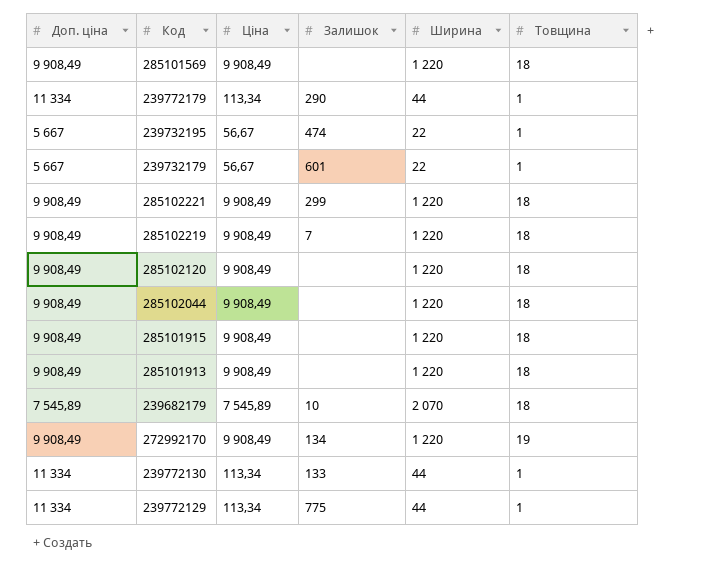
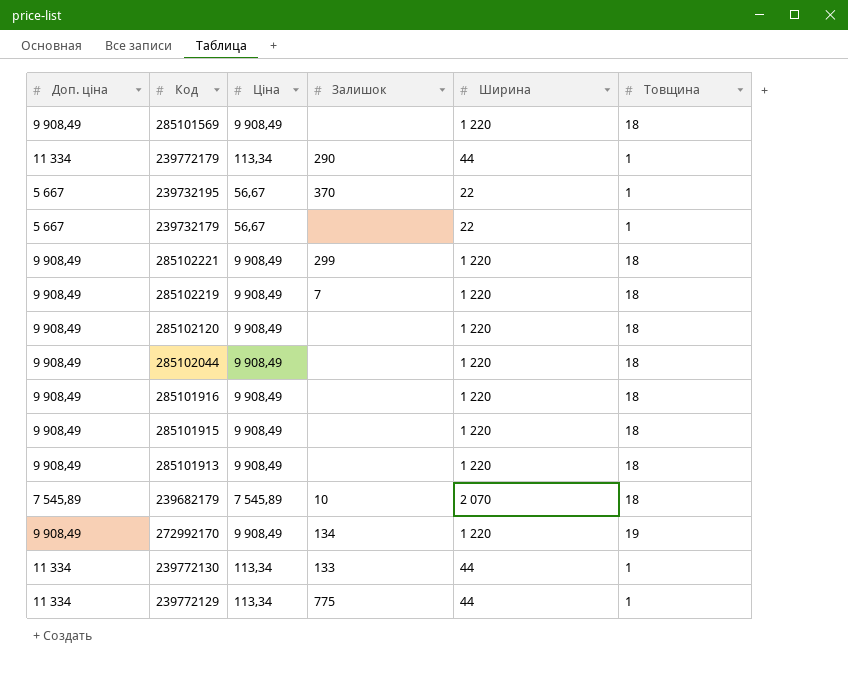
239732195 | Залишок: 474 -> 370
239732179 | Залишок: 601 -> none
row 285101916: none -> 9 908,49 | 9 908,49 | none | 1 220 | 18

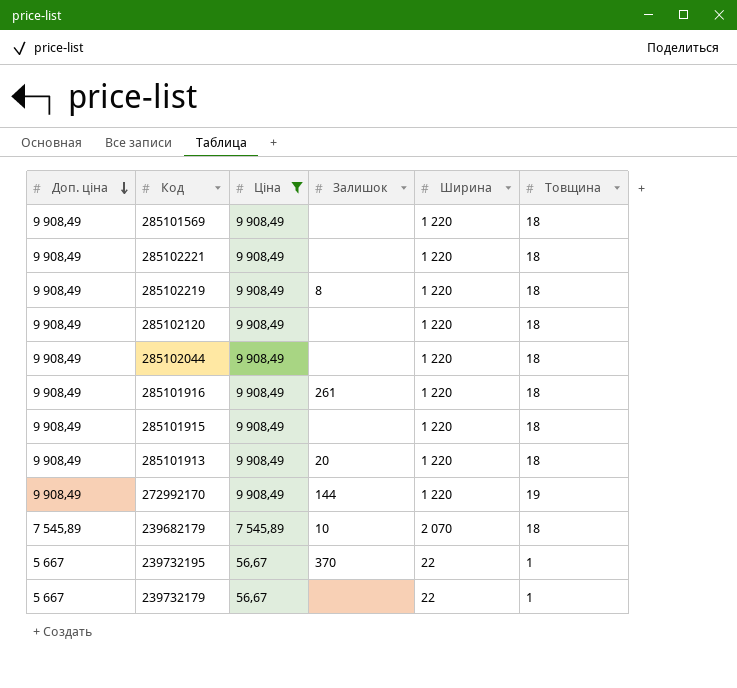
filter: none -> Ціна != 113,34
row order: none -> Доп. ціна descending
285102221 | Залишок: 299 -> none
285102219 | Залишок: 7 -> 8
285101916 | Залишок: none -> 261
285101913 | Залишок: none -> 20
272992170 | Залишок: 134 -> 144

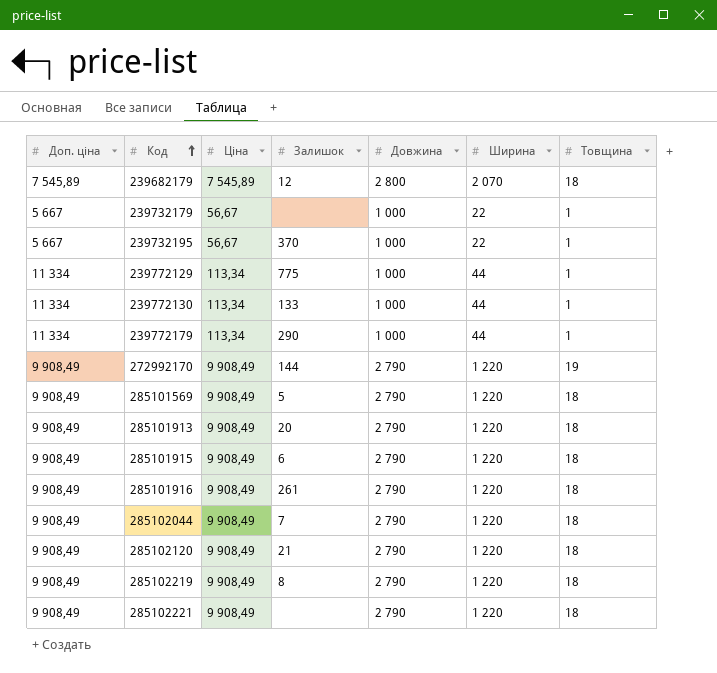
filter: Ціна != 113,34 -> none
row order: Доп. ціна descending -> Код ascending
column Довжина | position: none -> 5
239682179 | Залишок: 10 -> 12
285101569 | Залишок: none -> 5
285101915 | Залишок: none -> 6
285102044 | Залишок: none -> 7
285102120 | Залишок: none -> 21

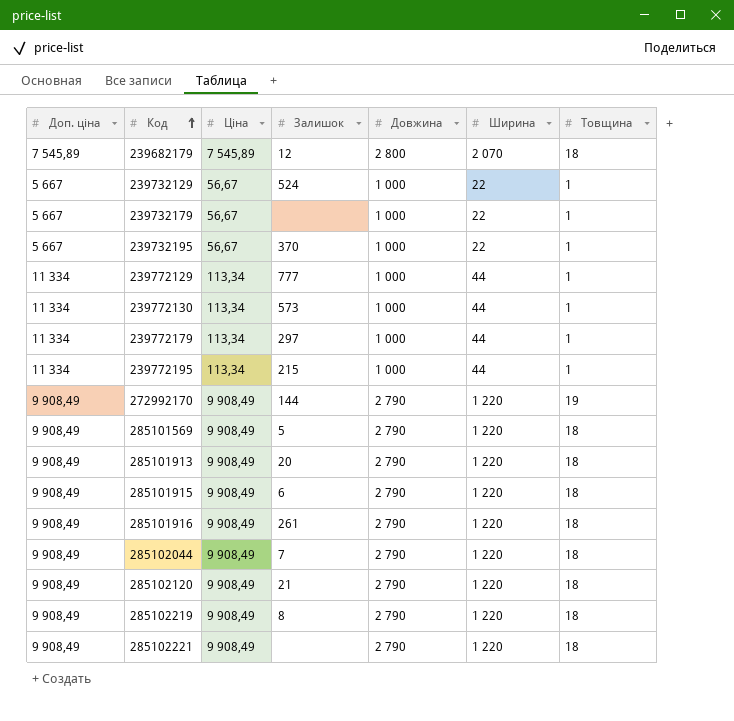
row 239732129: none -> 5 667 | 56,67 | 524 | 1 000 | 22 | 1
239772129 | Залишок: 775 -> 777
239772130 | Залишок: 133 -> 573
239772179 | Залишок: 290 -> 297
row 239772195: none -> 11 334 | 113,34 | 215 | 1 000 | 44 | 1

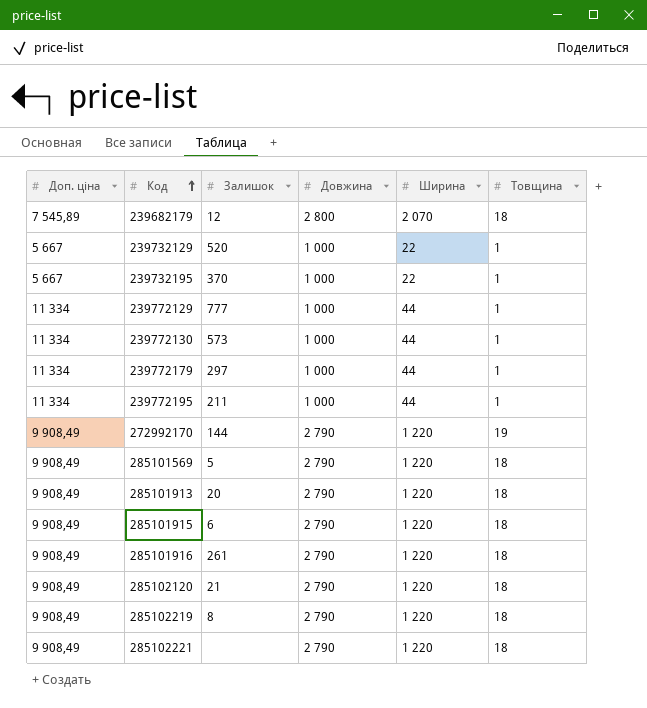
column Ціна | position: 3 -> none
row 239732179: 5 667 | 56,67 | none | 1 000 | 22 | 1 -> none
row 285102044: 9 908,49 | 9 908,49 | 7 | 2 790 | 1 220 | 18 -> none
239732129 | Залишок: 524 -> 520
239772195 | Залишок: 215 -> 211

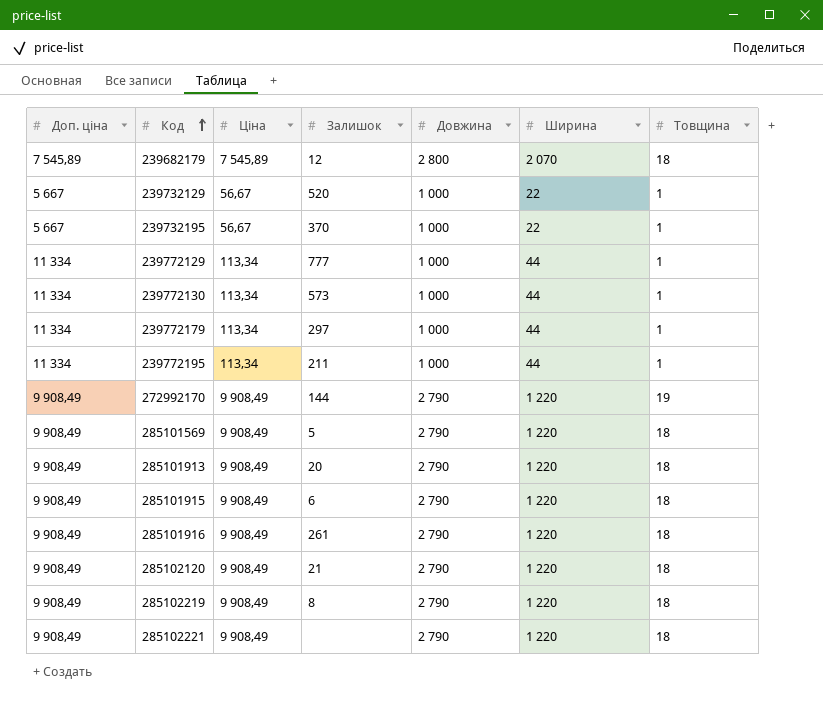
column Ціна | position: none -> 3

